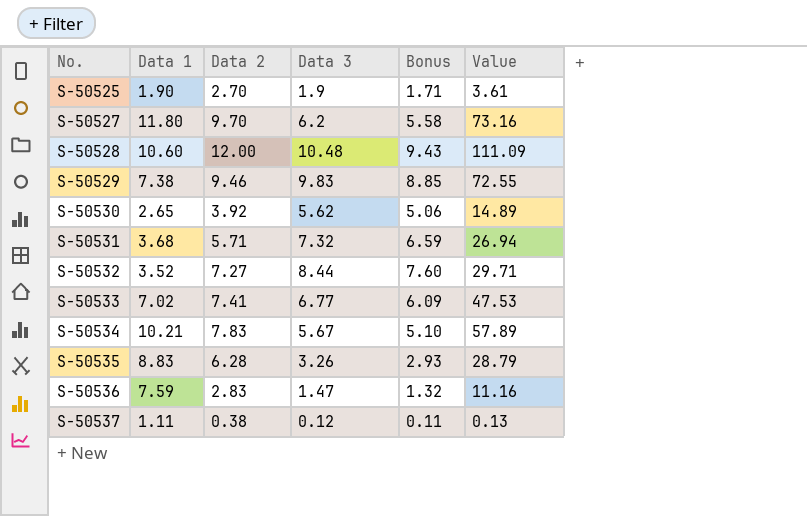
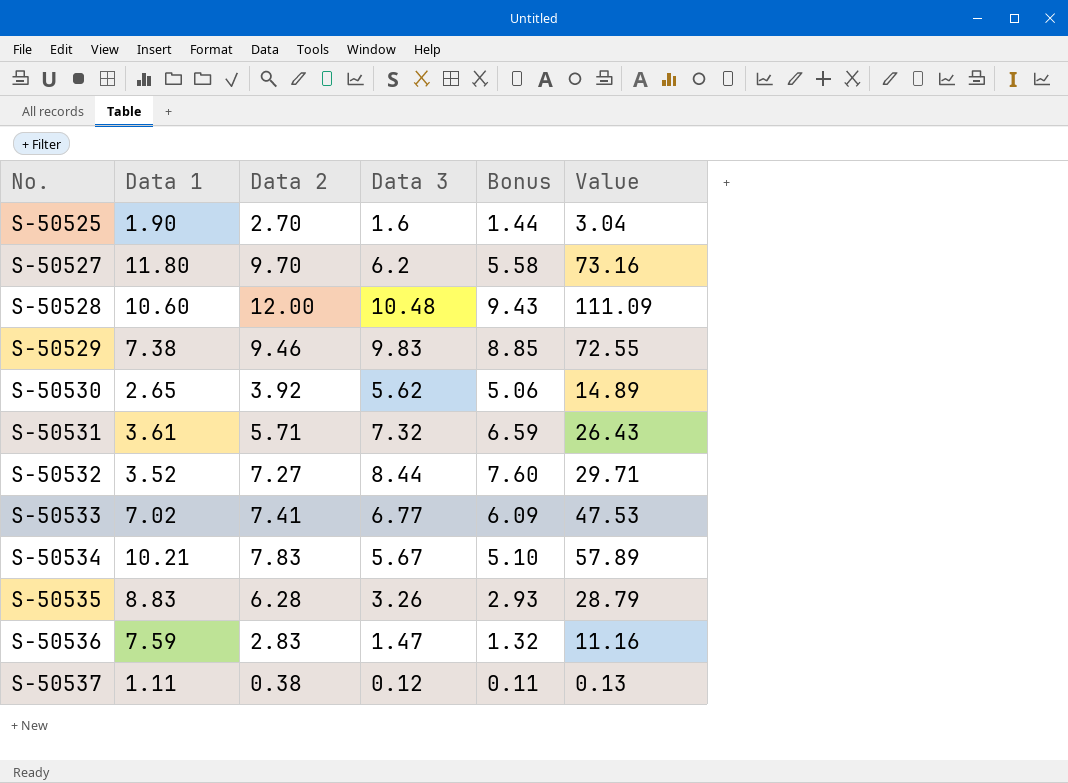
S-50525 | Data 3: 1.9 -> 1.6
S-50525 | Bonus: 1.71 -> 1.44
S-50525 | Value: 3.61 -> 3.04
S-50531 | Data 1: 3.68 -> 3.61
S-50531 | Value: 26.94 -> 26.43

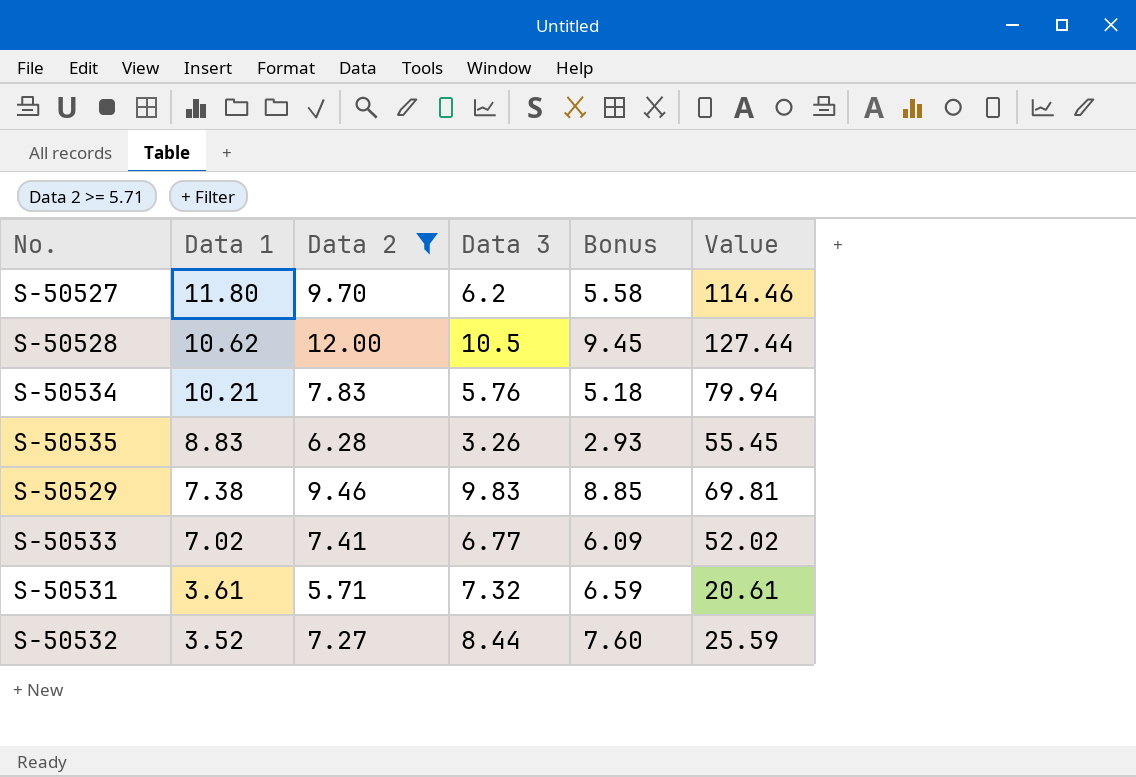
filter: none -> Data 2 >= 5.71
row order: No. ascending -> Data 1 descending
column Value | formula: [Data 1] * [Data 3] -> [Data 1] * [Data 2]
S-50528 | Data 1: 10.60 -> 10.62
S-50528 | Data 3: 10.48 -> 10.5
S-50528 | Bonus: 9.43 -> 9.45
S-50534 | Data 3: 5.67 -> 5.76
S-50534 | Bonus: 5.10 -> 5.18

